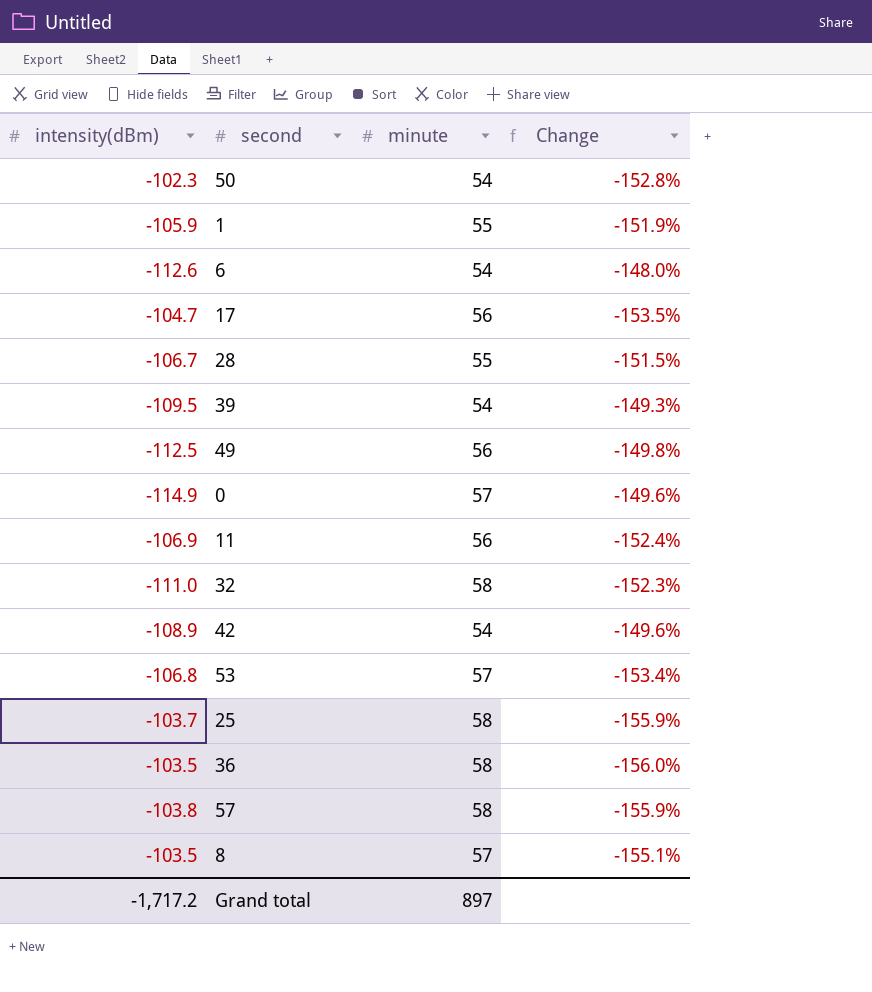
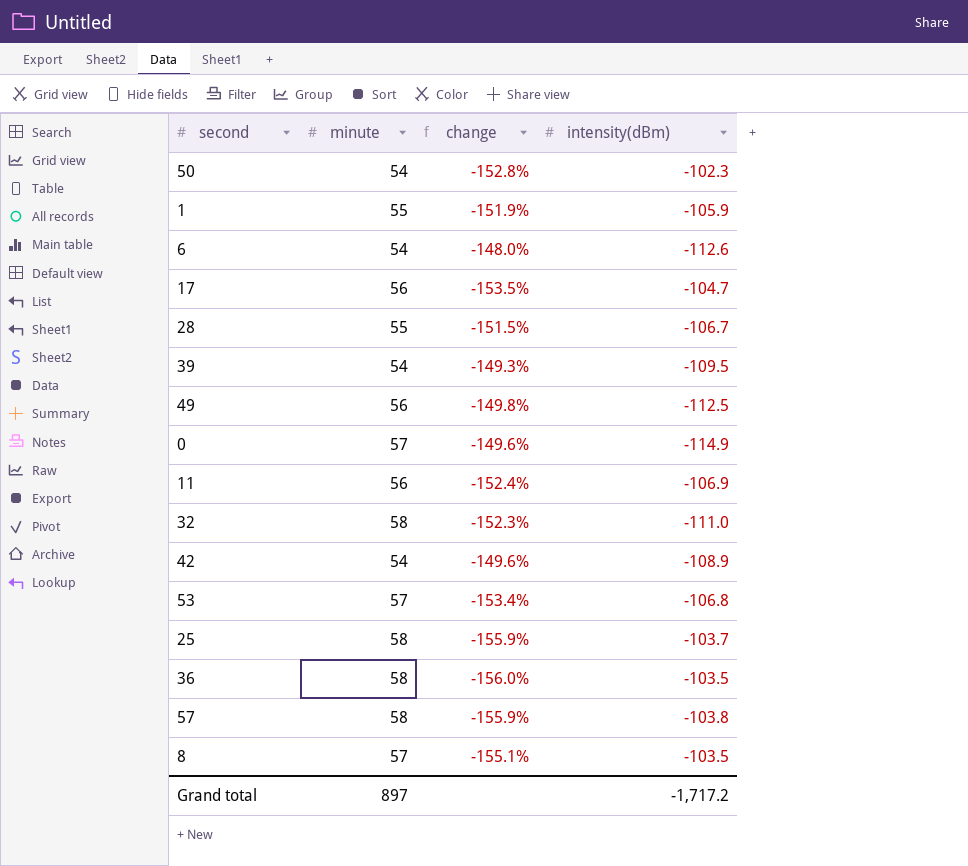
column name: Change -> change
column intensity(dBm) | position: 1 -> 4

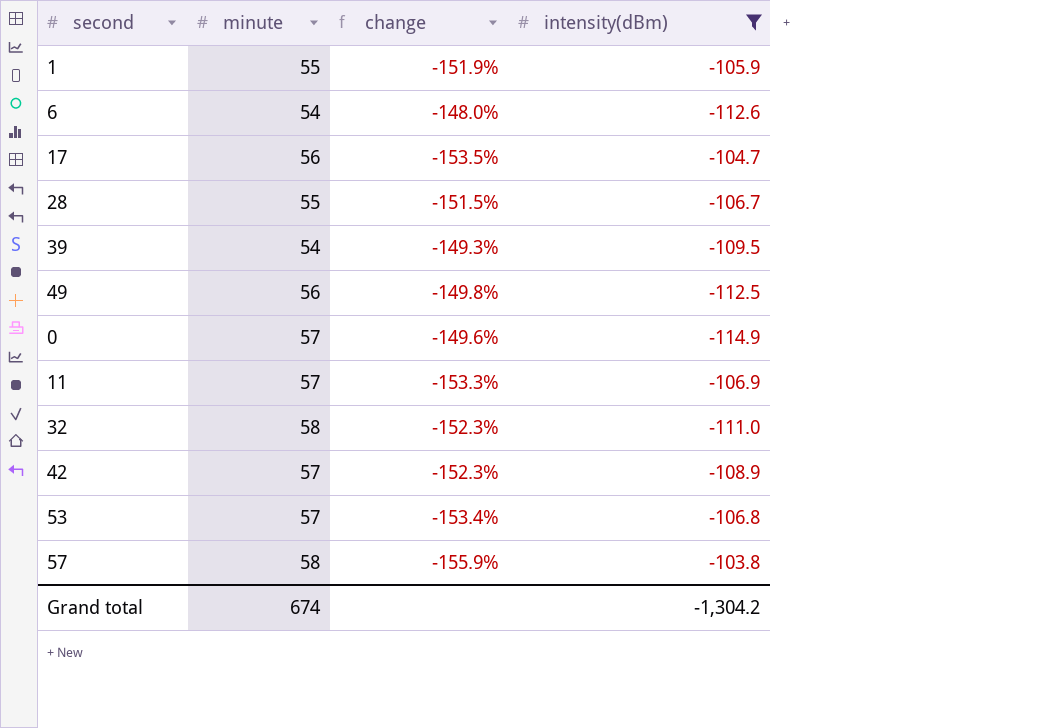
filter: none -> intensity(dBm) <= -103.8
11 | minute: 56 -> 57
11 | change: -152.4% -> -153.3%
42 | minute: 54 -> 57
42 | change: -149.6% -> -152.3%
Grand total | minute: 897 -> 674
Grand total | intensity(dBm): -1,717.2 -> -1,304.2

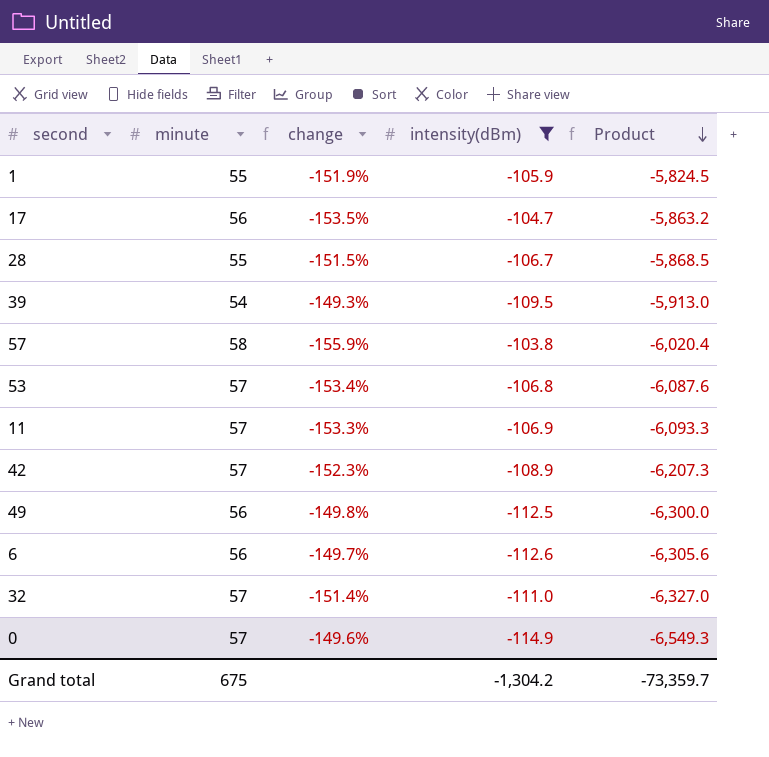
row order: none -> Product descending
column Product | formula: none -> [minute] * [intensity(dBm)]
6 | minute: 54 -> 56
6 | change: -148.0% -> -149.7%
32 | minute: 58 -> 57
32 | change: -152.3% -> -151.4%
Grand total | minute: 674 -> 675

